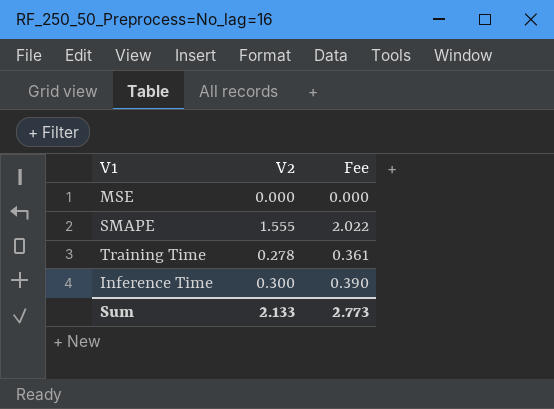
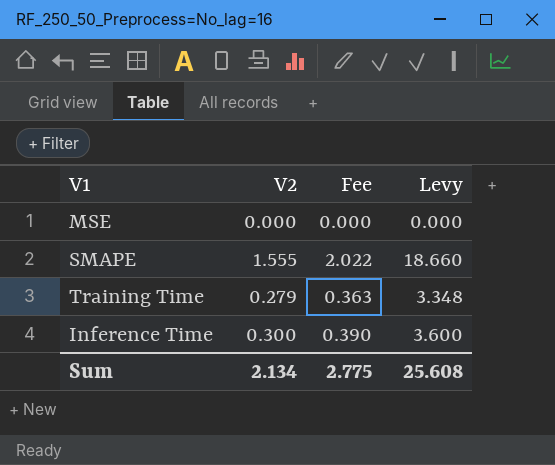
column Levy | formula: none -> [V2] * 12
Training Time | V2: 0.278 -> 0.279
Training Time | Fee: 0.361 -> 0.363
Sum | V2: 2.133 -> 2.134
Sum | Fee: 2.773 -> 2.775

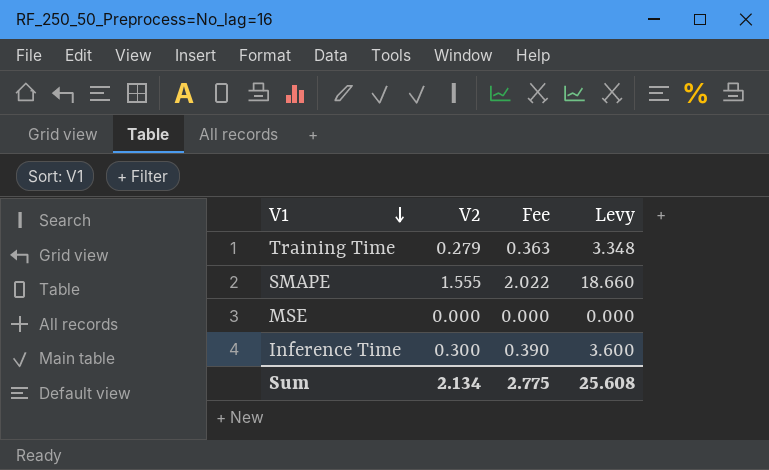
row order: none -> V1 descending

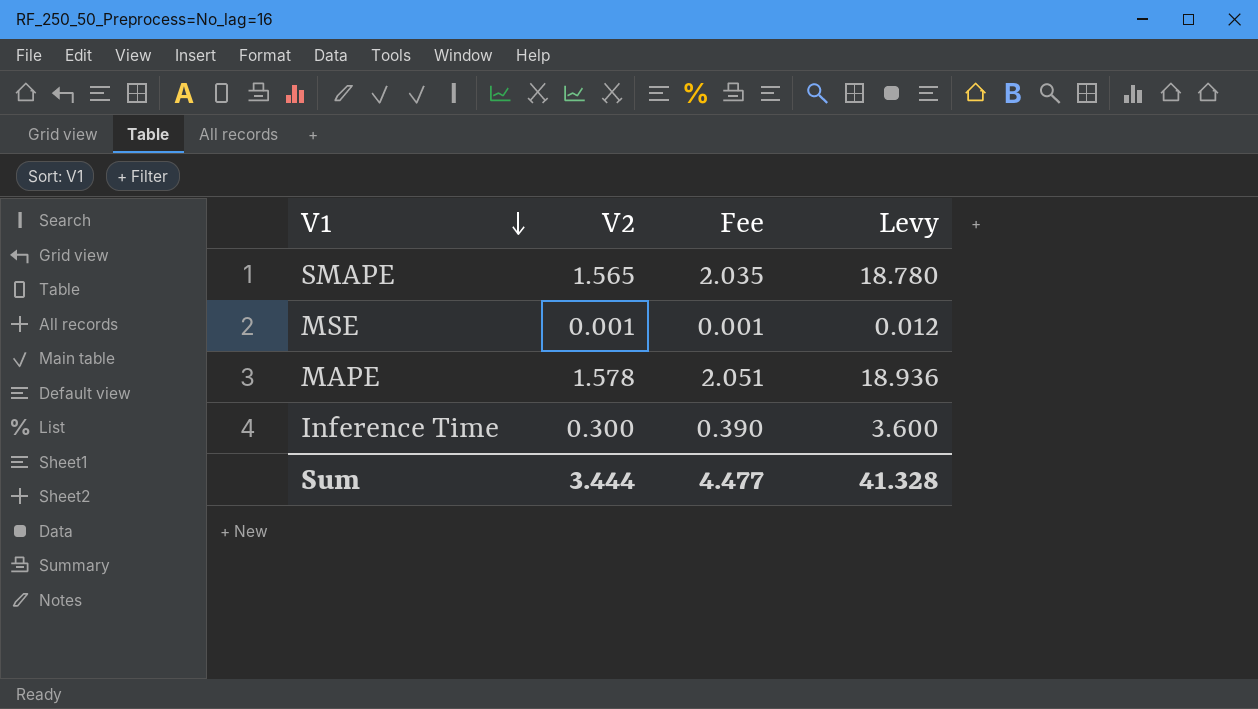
row Training Time: 0.279 | 0.363 | 3.348 -> none
SMAPE | V2: 1.555 -> 1.565
SMAPE | Fee: 2.022 -> 2.035
SMAPE | Levy: 18.660 -> 18.780
MSE | V2: 0.000 -> 0.001
MSE | Fee: 0.000 -> 0.001
MSE | Levy: 0.000 -> 0.012
row MAPE: none -> 1.578 | 2.051 | 18.936
Sum | V2: 2.134 -> 3.444
Sum | Fee: 2.775 -> 4.477
Sum | Levy: 25.608 -> 41.328

